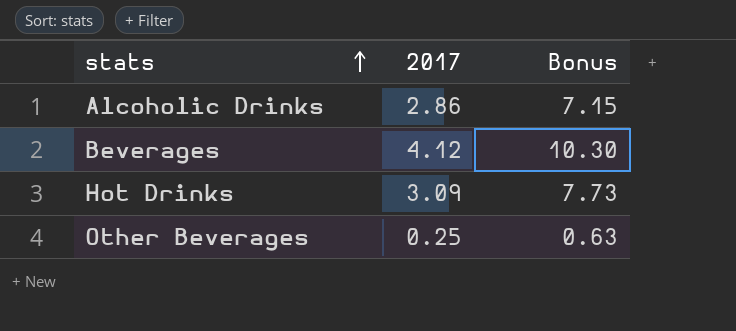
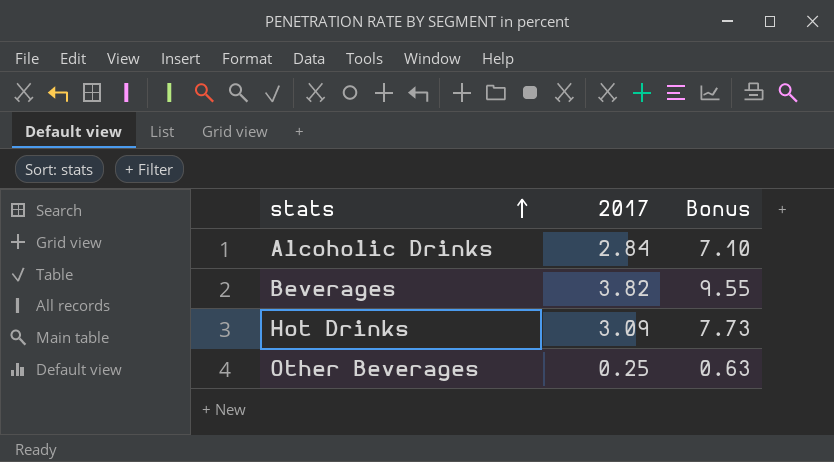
Alcoholic Drinks | 2017: 2.86 -> 2.84
Alcoholic Drinks | Bonus: 7.15 -> 7.10
Beverages | 2017: 4.12 -> 3.82
Beverages | Bonus: 10.30 -> 9.55

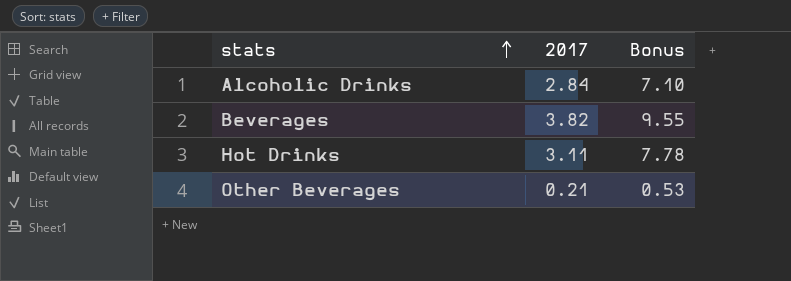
Hot Drinks | 2017: 3.09 -> 3.11
Hot Drinks | Bonus: 7.73 -> 7.78
Other Beverages | 2017: 0.25 -> 0.21
Other Beverages | Bonus: 0.63 -> 0.53

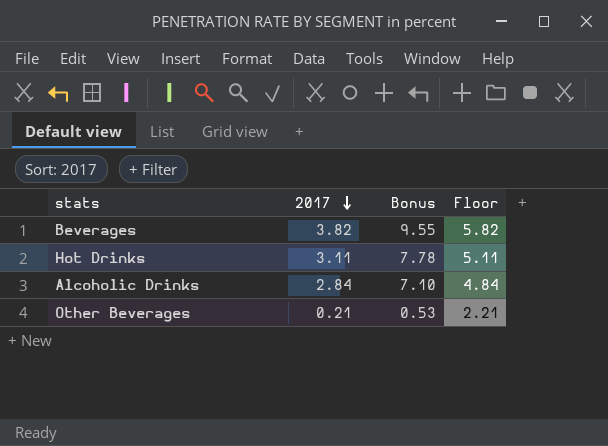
row order: stats ascending -> 2017 descending
column Floor | formula: none -> [2017] + 2

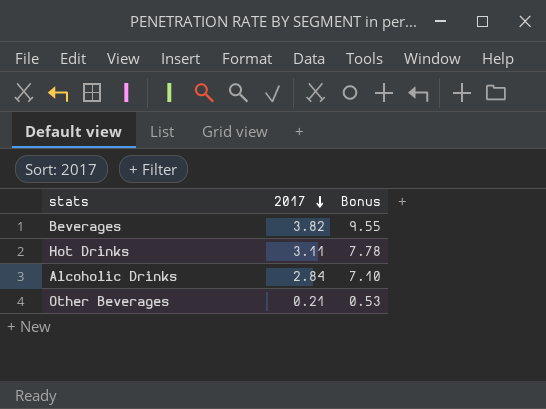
column Floor | formula: [2017] + 2 -> none

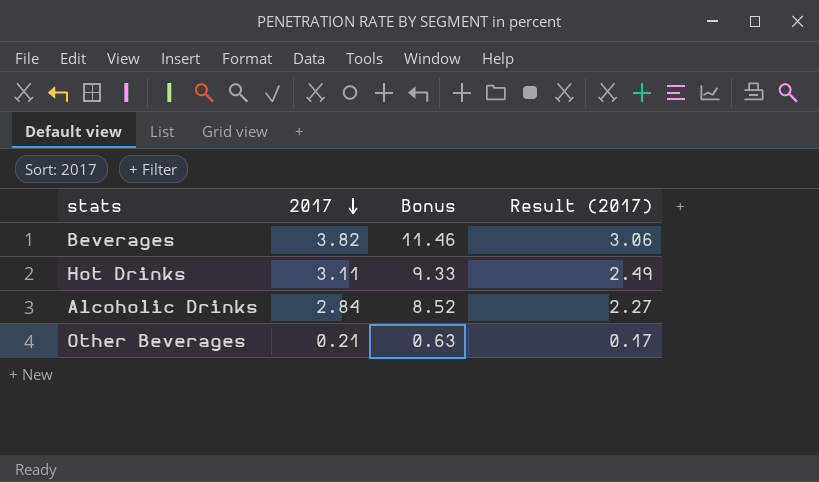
column Bonus | formula: [2017] * 2.5 -> [2017] * 3
column Result (2017) | formula: none -> [2017] * 0.8

